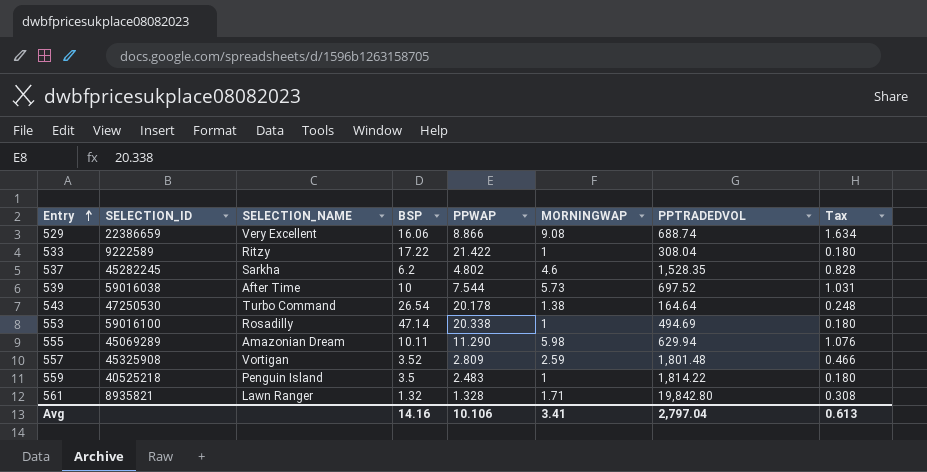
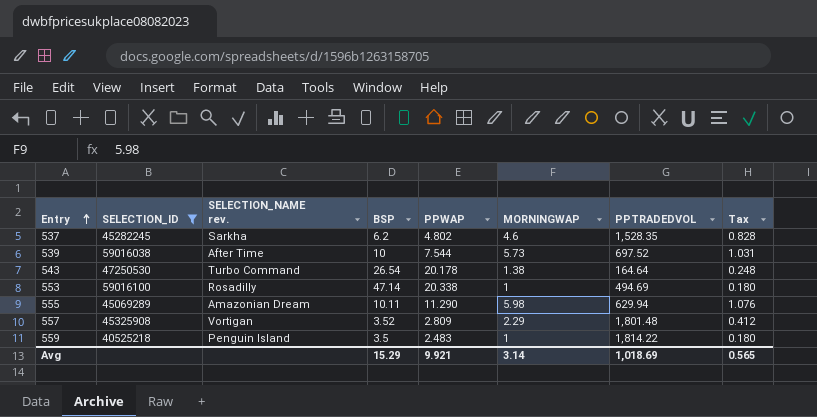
filter: none -> SELECTION_ID >= 40525218
column name: SELECTION_NAME -> SELECTION_NAME rev.
557 | MORNINGWAP: 2.59 -> 2.29
557 | Tax: 0.466 -> 0.412
Avg | BSP: 14.16 -> 15.29
Avg | PPWAP: 10.106 -> 9.921
Avg | MORNINGWAP: 3.41 -> 3.14
Avg | PPTRADEDVOL: 2,797.04 -> 1,018.69
Avg | Tax: 0.613 -> 0.565

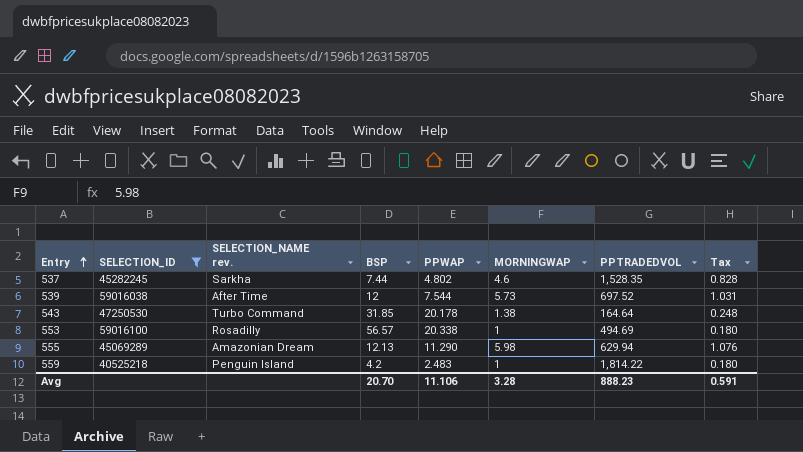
row 557: 45325908 | Vortigan | 3.52 | 2.809 | 2.29 | 1,801.48 | 0.412 -> none
537 | BSP: 6.2 -> 7.44
539 | BSP: 10 -> 12
543 | BSP: 26.54 -> 31.85
553 | BSP: 47.14 -> 56.57
555 | BSP: 10.11 -> 12.13
559 | BSP: 3.5 -> 4.2
Avg | BSP: 15.29 -> 20.70
Avg | PPWAP: 9.921 -> 11.106
Avg | MORNINGWAP: 3.14 -> 3.28
Avg | PPTRADEDVOL: 1,018.69 -> 888.23
Avg | Tax: 0.565 -> 0.591

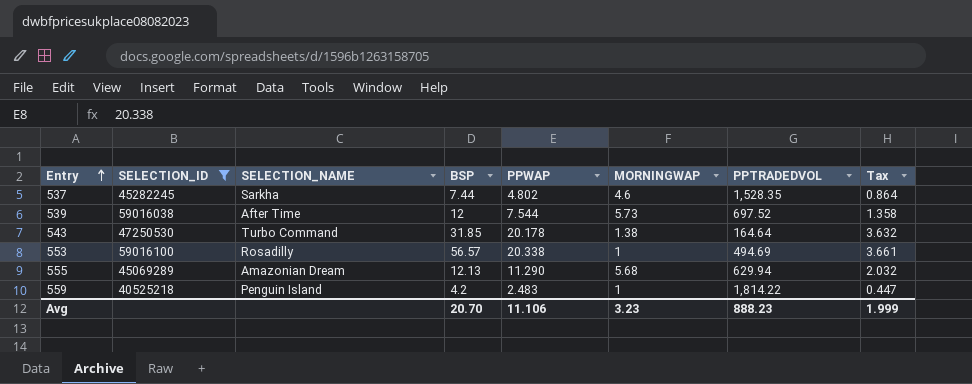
column name: SELECTION_NAME rev. -> SELECTION_NAME
column Tax | formula: [MORNINGWAP] * 0.18 -> [PPWAP] * 0.18
555 | MORNINGWAP: 5.98 -> 5.68
Avg | MORNINGWAP: 3.28 -> 3.23
Avg | Tax: 0.591 -> 1.999

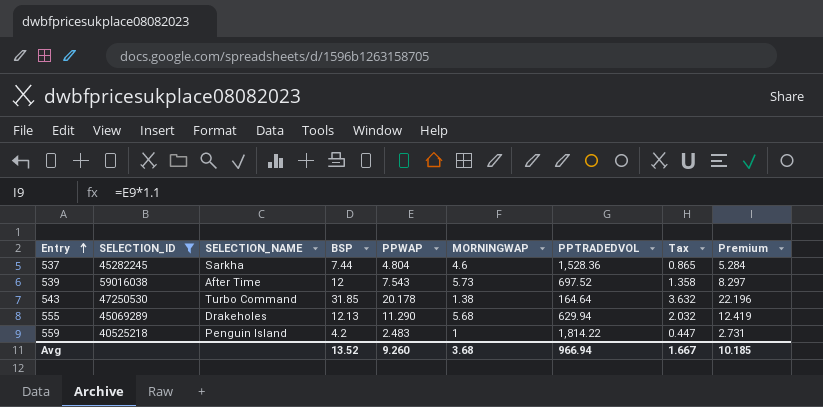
column Premium | formula: none -> [PPWAP] * 1.1
row 553: 59016100 | Rosadilly | 56.57 | 20.338 | 1 | 494.69 | 3.661 -> none
537 | PPWAP: 4.802 -> 4.804
537 | PPTRADEDVOL: 1,528.35 -> 1,528.36
537 | Tax: 0.864 -> 0.865
539 | PPWAP: 7.544 -> 7.543
555 | SELECTION_NAME: Amazonian Dream -> Drakeholes
Avg | BSP: 20.70 -> 13.52
Avg | PPWAP: 11.106 -> 9.260
Avg | MORNINGWAP: 3.23 -> 3.68
Avg | PPTRADEDVOL: 888.23 -> 966.94
Avg | Tax: 1.999 -> 1.667

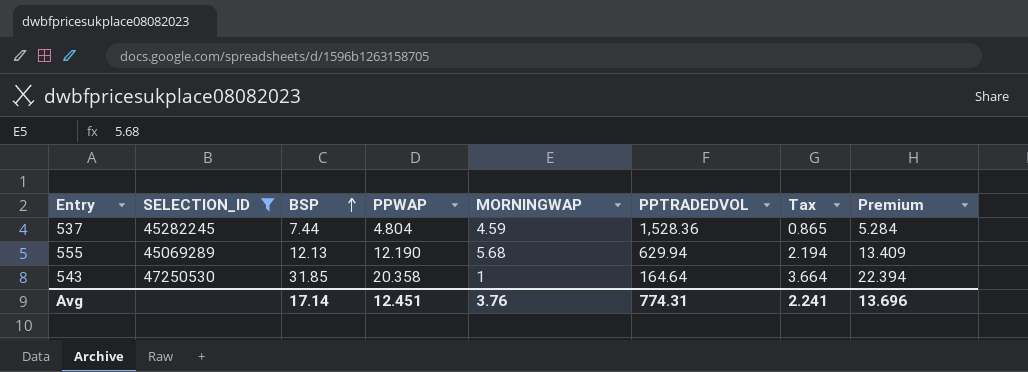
row order: Entry ascending -> BSP ascending
column SELECTION_NAME | position: 3 -> none
row 539: 59016038 | After Time | 12 | 7.543 | 5.73 | 697.52 | 1.358 | 8.297 -> none
row 559: 40525218 | Penguin Island | 4.2 | 2.483 | 1 | 1,814.22 | 0.447 | 2.731 -> none
537 | MORNINGWAP: 4.6 -> 4.59
555 | PPWAP: 11.290 -> 12.190
555 | Tax: 2.032 -> 2.194
555 | Premium: 12.419 -> 13.409
543 | PPWAP: 20.178 -> 20.358
543 | MORNINGWAP: 1.38 -> 1
543 | Tax: 3.632 -> 3.664
543 | Premium: 22.196 -> 22.394
Avg | BSP: 13.52 -> 17.14
Avg | PPWAP: 9.260 -> 12.451
Avg | MORNINGWAP: 3.68 -> 3.76
Avg | PPTRADEDVOL: 966.94 -> 774.31
Avg | Tax: 1.667 -> 2.241
Avg | Premium: 10.185 -> 13.696

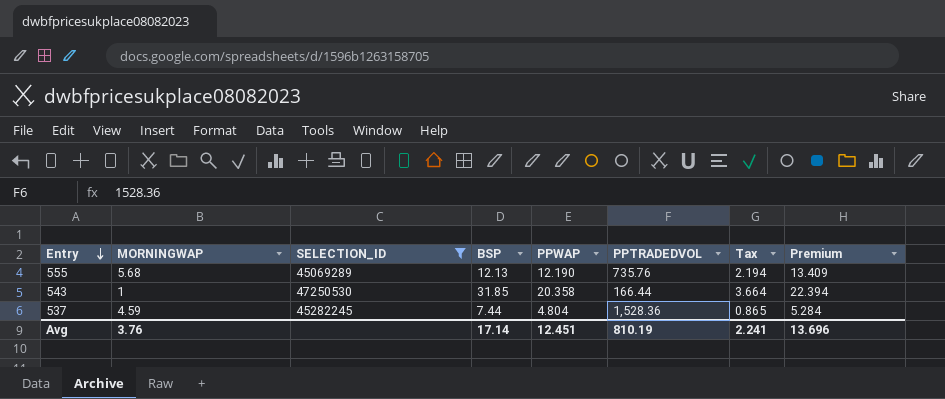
row order: BSP ascending -> Entry descending
column MORNINGWAP | position: 5 -> 2
555 | PPTRADEDVOL: 629.94 -> 735.76
543 | PPTRADEDVOL: 164.64 -> 166.44
Avg | PPTRADEDVOL: 774.31 -> 810.19

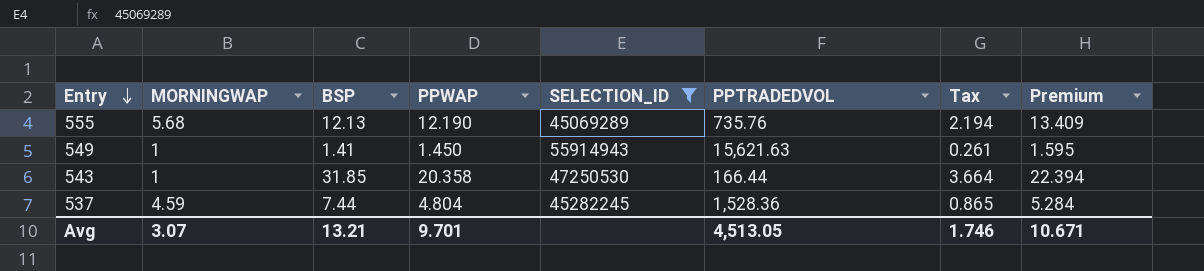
column SELECTION_ID | position: 3 -> 5
row 549: none -> 1 | 1.41 | 1.450 | 55914943 | 15,621.63 | 0.261 | 1.595
Avg | MORNINGWAP: 3.76 -> 3.07
Avg | BSP: 17.14 -> 13.21
Avg | PPWAP: 12.451 -> 9.701
Avg | PPTRADEDVOL: 810.19 -> 4,513.05
Avg | Tax: 2.241 -> 1.746
Avg | Premium: 13.696 -> 10.671

